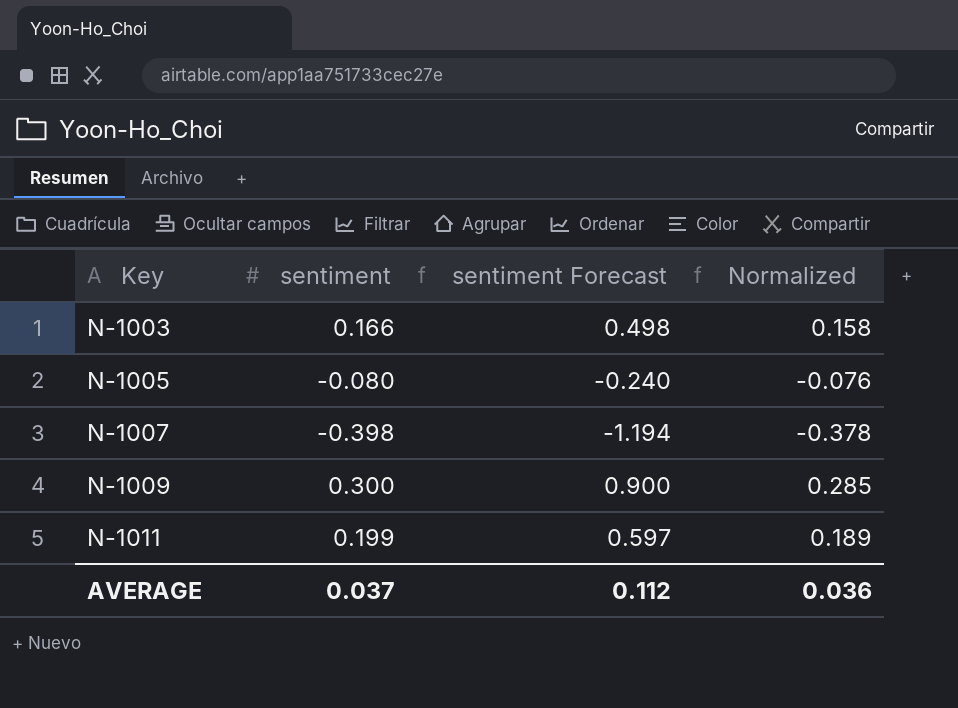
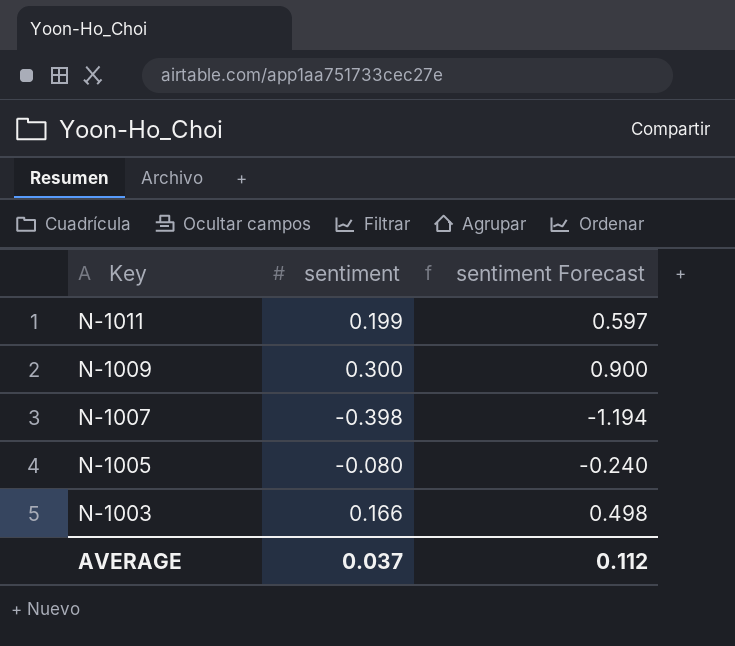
row order: Key ascending -> Key descending
column Normalized | formula: [sentiment] * 0.95 -> none

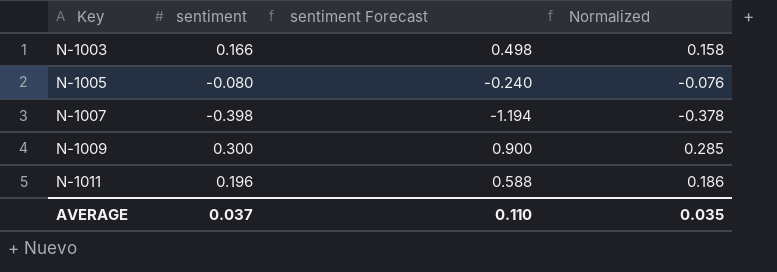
row order: Key descending -> Key ascending
column Normalized | formula: none -> [sentiment] * 0.95
N-1011 | sentiment: 0.199 -> 0.196
N-1011 | sentiment Forecast: 0.597 -> 0.588
AVERAGE | sentiment Forecast: 0.112 -> 0.110

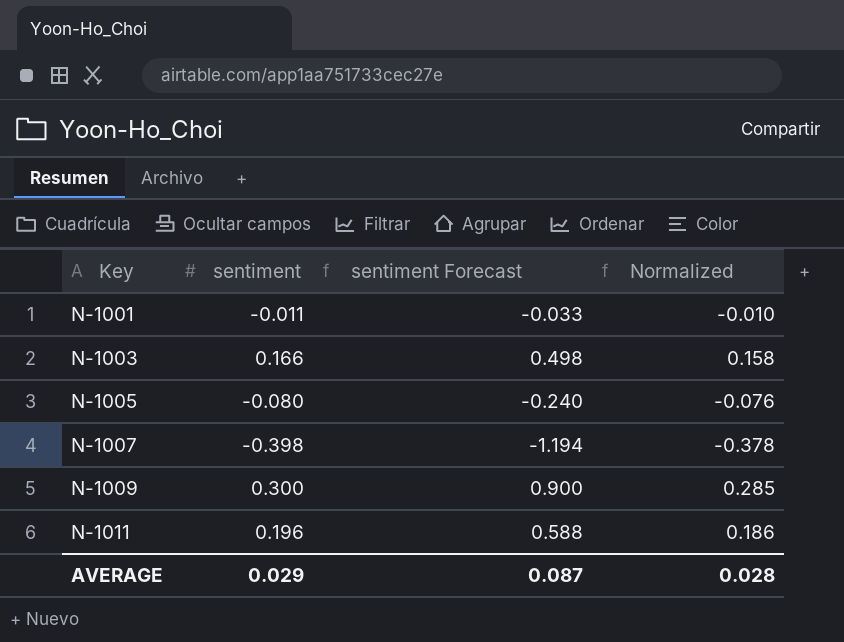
row N-1001: none -> -0.011 | -0.033 | -0.010
AVERAGE | sentiment: 0.037 -> 0.029
AVERAGE | sentiment Forecast: 0.110 -> 0.087
AVERAGE | Normalized: 0.035 -> 0.028

